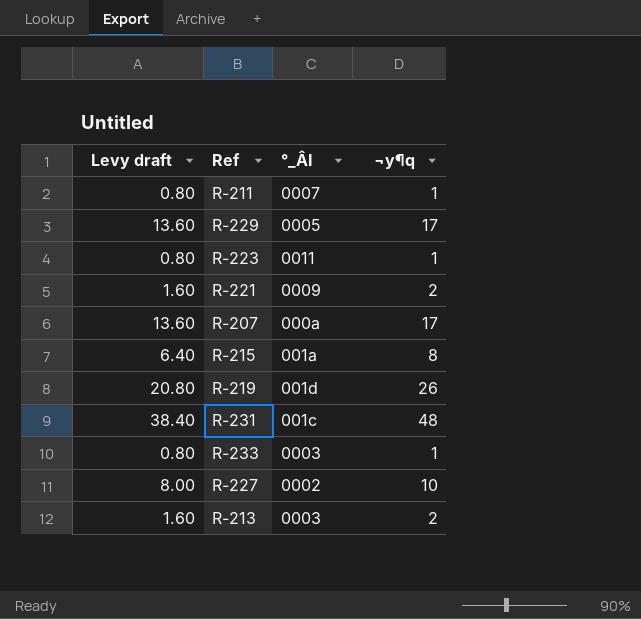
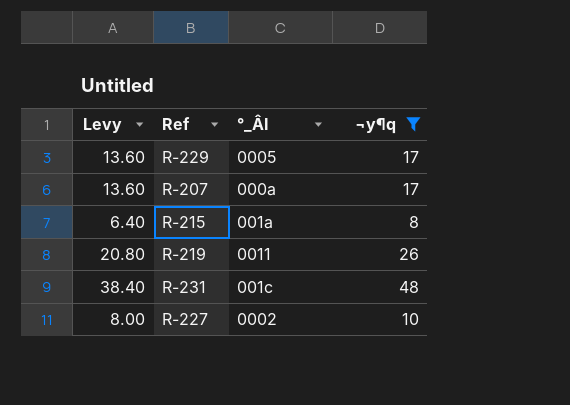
filter: none -> ¬y¶q >= 8
column name: Levy draft -> Levy
R-219 | °_ÂI: 001d -> 0011

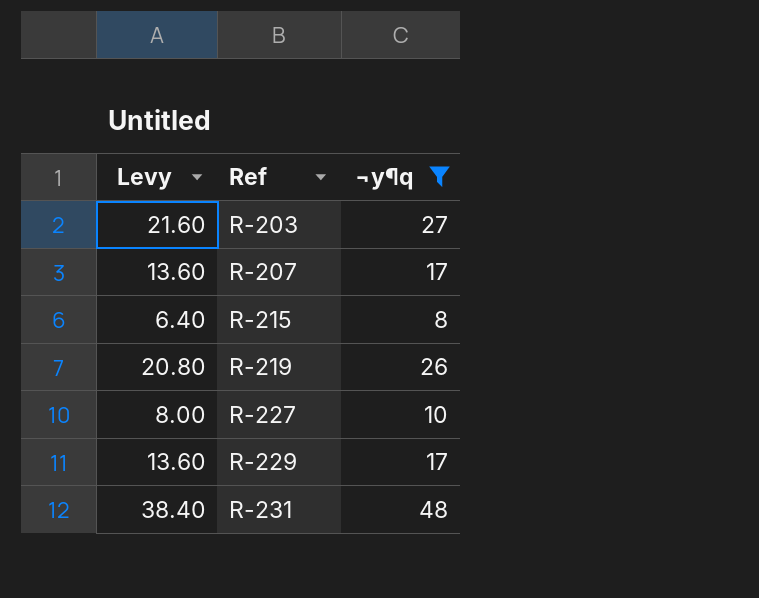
row order: none -> Ref ascending
column °_ÂI | position: 3 -> none
row R-203: none -> 21.60 | 27

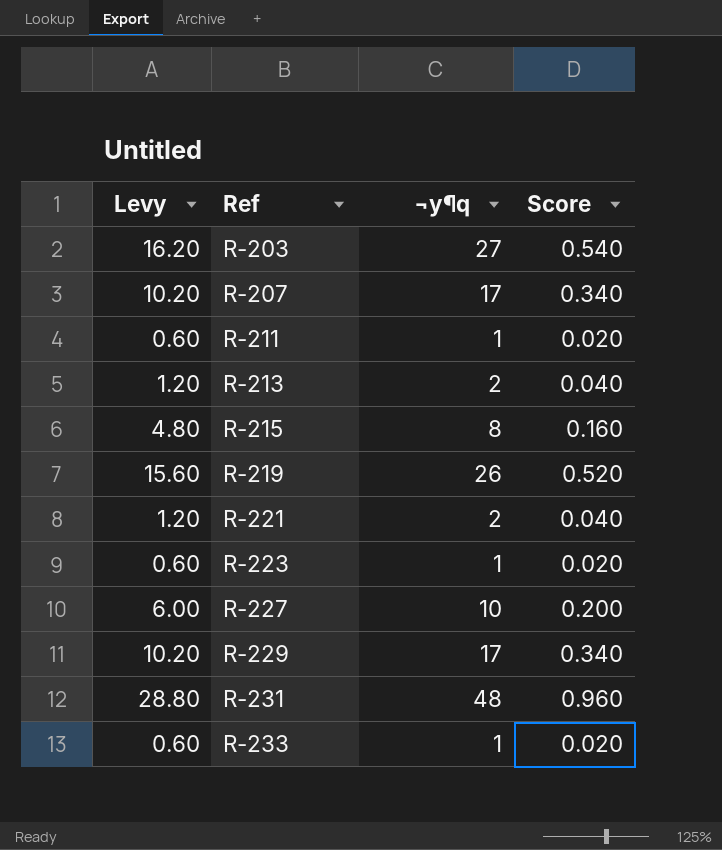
filter: ¬y¶q >= 8 -> none
column Levy | formula: [¬y¶q] * 0.8 -> [¬y¶q] * 0.6
column Score | formula: none -> [¬y¶q] * 0.02

